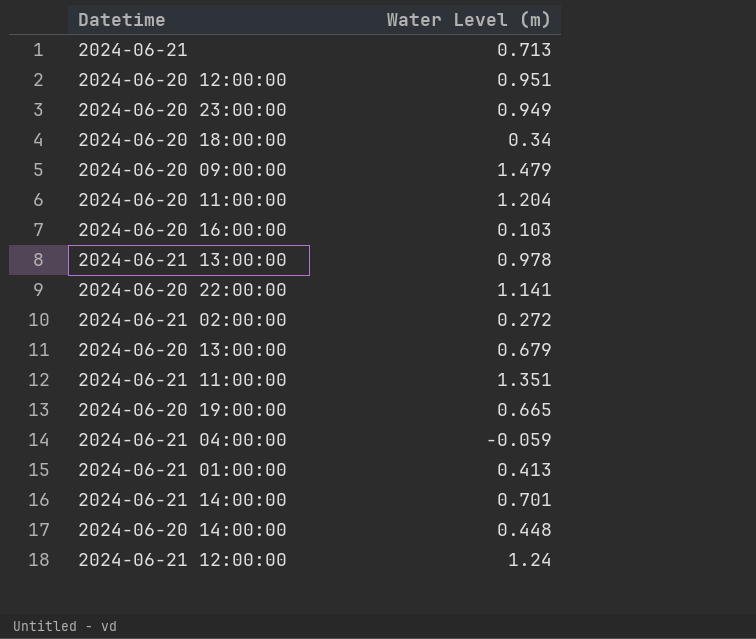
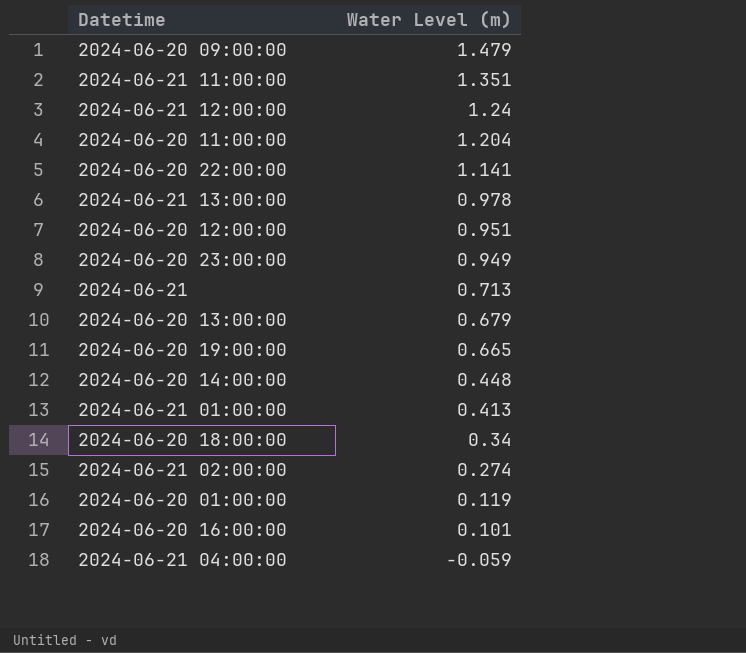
row order: none -> Water Level (m) descending
row 2024-06-21 14:00:00: 0.701 -> none
2024-06-21 02:00:00 | Water Level (m): 0.272 -> 0.274
row 2024-06-20 01:00:00: none -> 0.119
2024-06-20 16:00:00 | Water Level (m): 0.103 -> 0.101

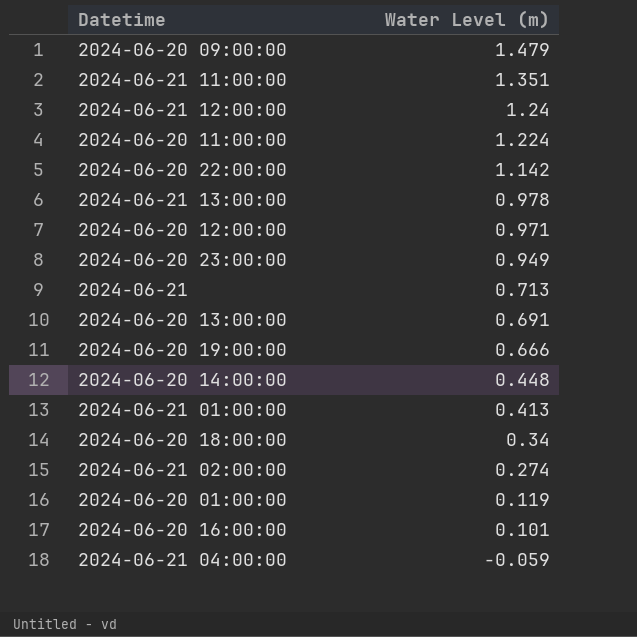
2024-06-20 11:00:00 | Water Level (m): 1.204 -> 1.224
2024-06-20 22:00:00 | Water Level (m): 1.141 -> 1.142
2024-06-20 12:00:00 | Water Level (m): 0.951 -> 0.971
2024-06-20 13:00:00 | Water Level (m): 0.679 -> 0.691
2024-06-20 19:00:00 | Water Level (m): 0.665 -> 0.666

